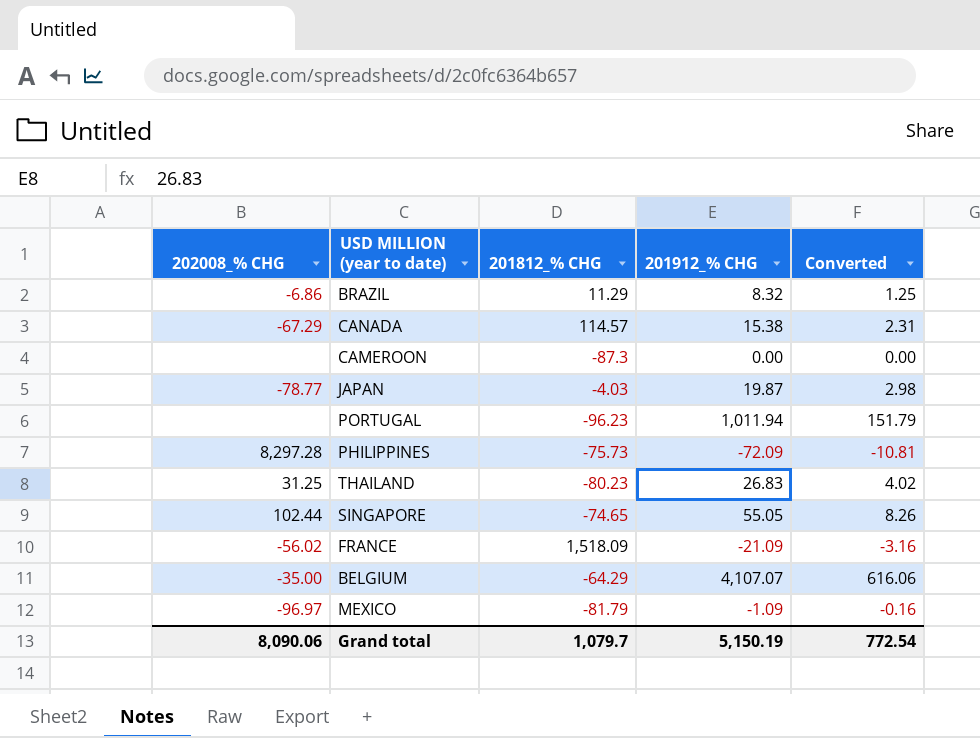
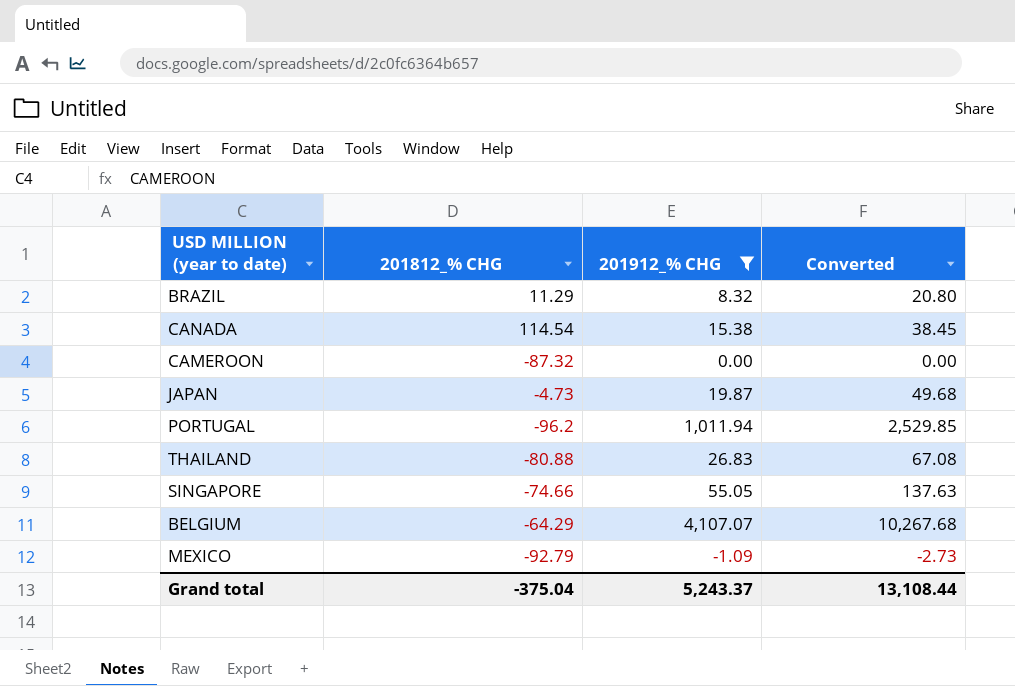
filter: none -> 201912_% CHG >= -1.09
column 202008_% CHG | position: 1 -> none
column Converted | formula: [201912_% CHG] * 0.15 -> [201912_% CHG] * 2.5
CANADA | 201812_% CHG: 114.57 -> 114.54
CAMEROON | 201812_% CHG: -87.3 -> -87.32
JAPAN | 201812_% CHG: -4.03 -> -4.73
PORTUGAL | 201812_% CHG: -96.23 -> -96.2
THAILAND | 201812_% CHG: -80.23 -> -80.88
SINGAPORE | 201812_% CHG: -74.65 -> -74.66
MEXICO | 201812_% CHG: -81.79 -> -92.79
Grand total | 201812_% CHG: 1,079.7 -> -375.04
Grand total | 201912_% CHG: 5,150.19 -> 5,243.37
Grand total | Converted: 772.54 -> 13,108.44

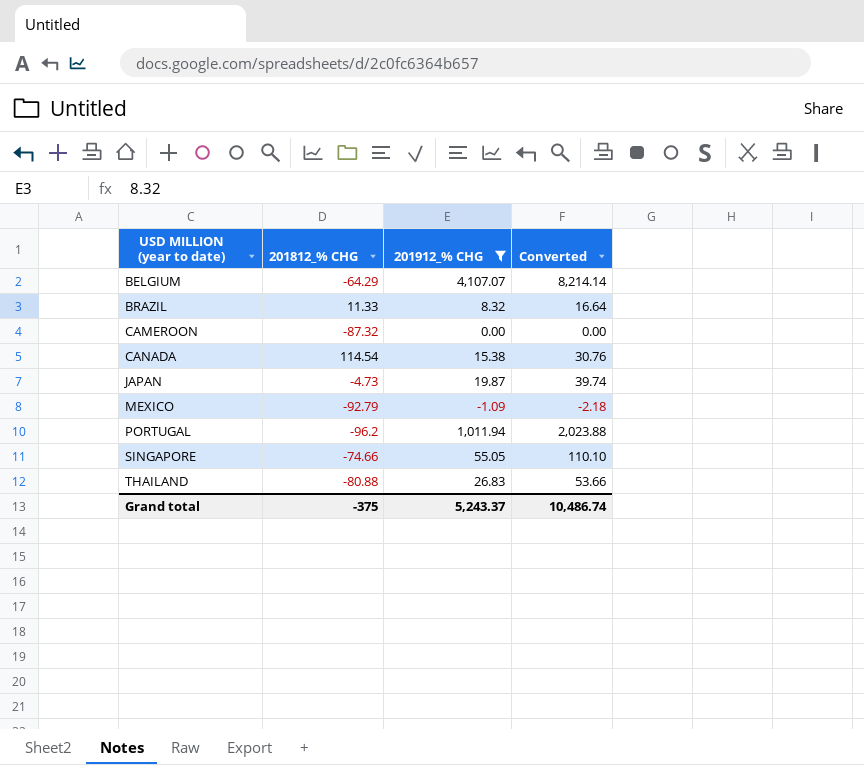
row order: none -> USD MILLION (year to date) ascending
column Converted | formula: [201912_% CHG] * 2.5 -> [201912_% CHG] * 2
BRAZIL | 201812_% CHG: 11.29 -> 11.33
Grand total | 201812_% CHG: -375.04 -> -375
Grand total | Converted: 13,108.44 -> 10,486.74

